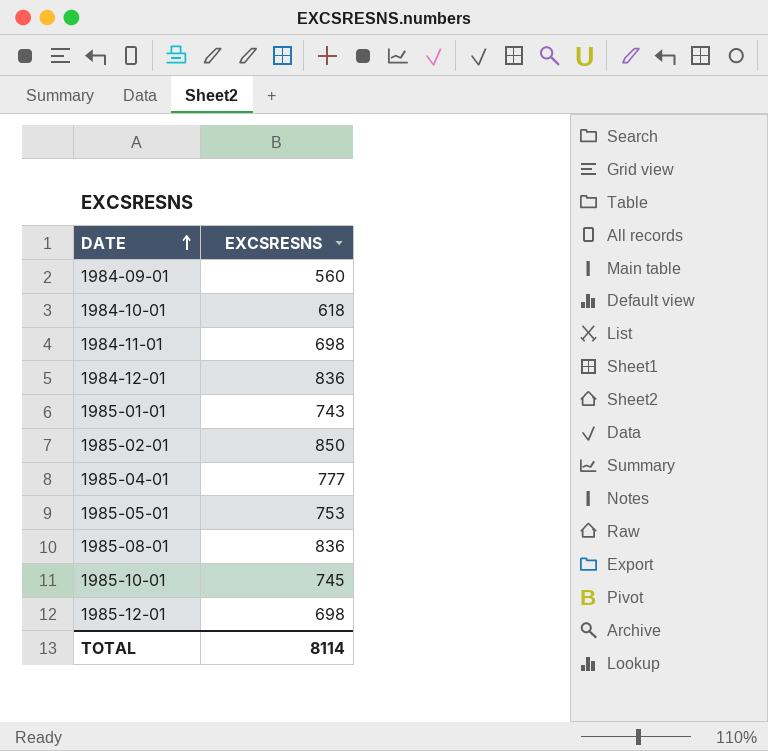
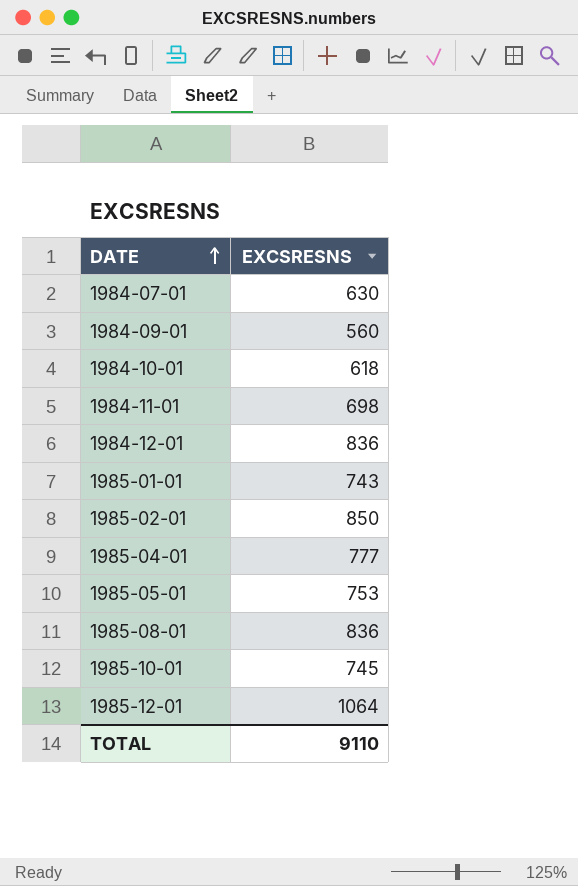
row 1984-07-01: none -> 630
1985-12-01 | EXCSRESNS: 698 -> 1064
TOTAL | EXCSRESNS: 8114 -> 9110

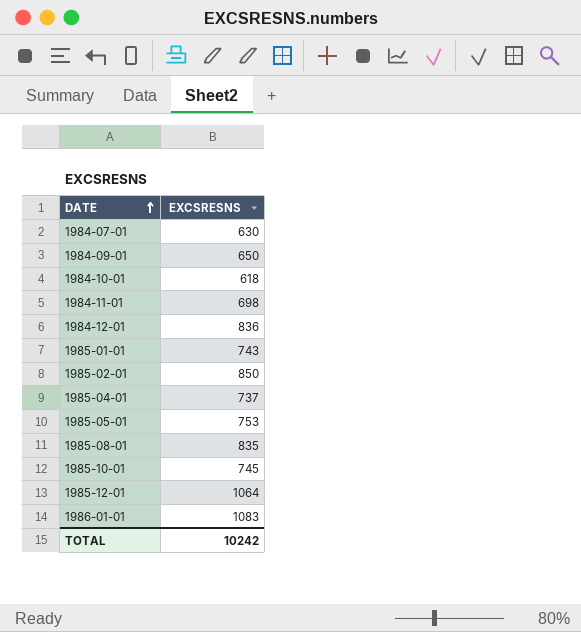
1984-09-01 | EXCSRESNS: 560 -> 650
1985-04-01 | EXCSRESNS: 777 -> 737
1985-08-01 | EXCSRESNS: 836 -> 835
row 1986-01-01: none -> 1083
TOTAL | EXCSRESNS: 9110 -> 10242

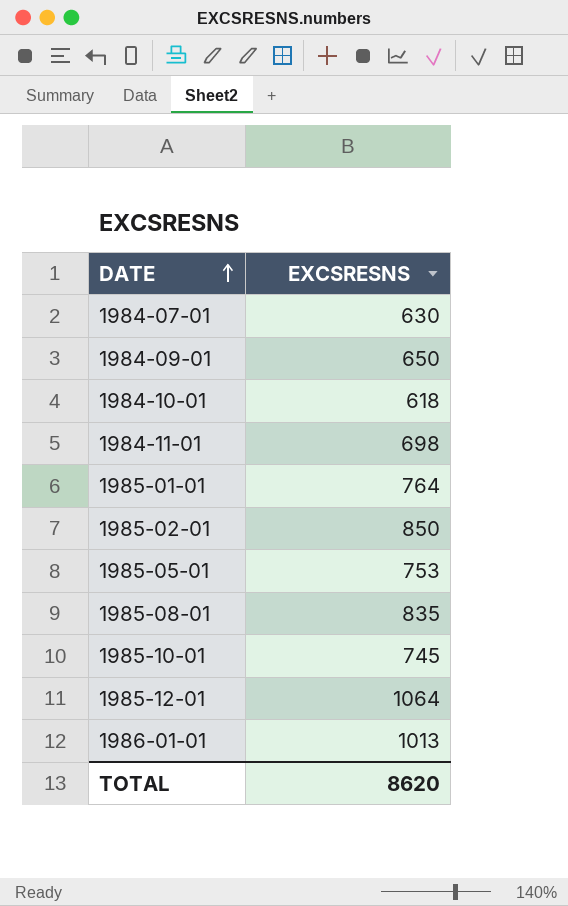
row 1984-12-01: 836 -> none
row 1985-04-01: 737 -> none
1985-01-01 | EXCSRESNS: 743 -> 764
1986-01-01 | EXCSRESNS: 1083 -> 1013
TOTAL | EXCSRESNS: 10242 -> 8620

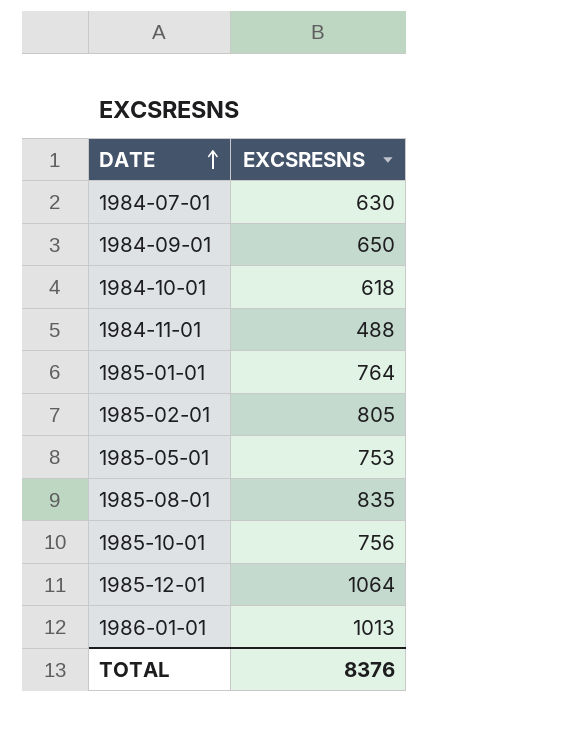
1984-11-01 | EXCSRESNS: 698 -> 488
1985-02-01 | EXCSRESNS: 850 -> 805
1985-10-01 | EXCSRESNS: 745 -> 756
TOTAL | EXCSRESNS: 8620 -> 8376

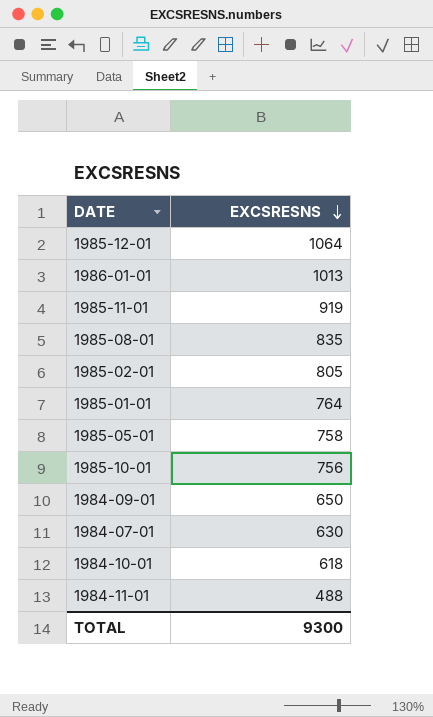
row order: DATE ascending -> EXCSRESNS descending
row 1985-11-01: none -> 919
1985-05-01 | EXCSRESNS: 753 -> 758
TOTAL | EXCSRESNS: 8376 -> 9300

